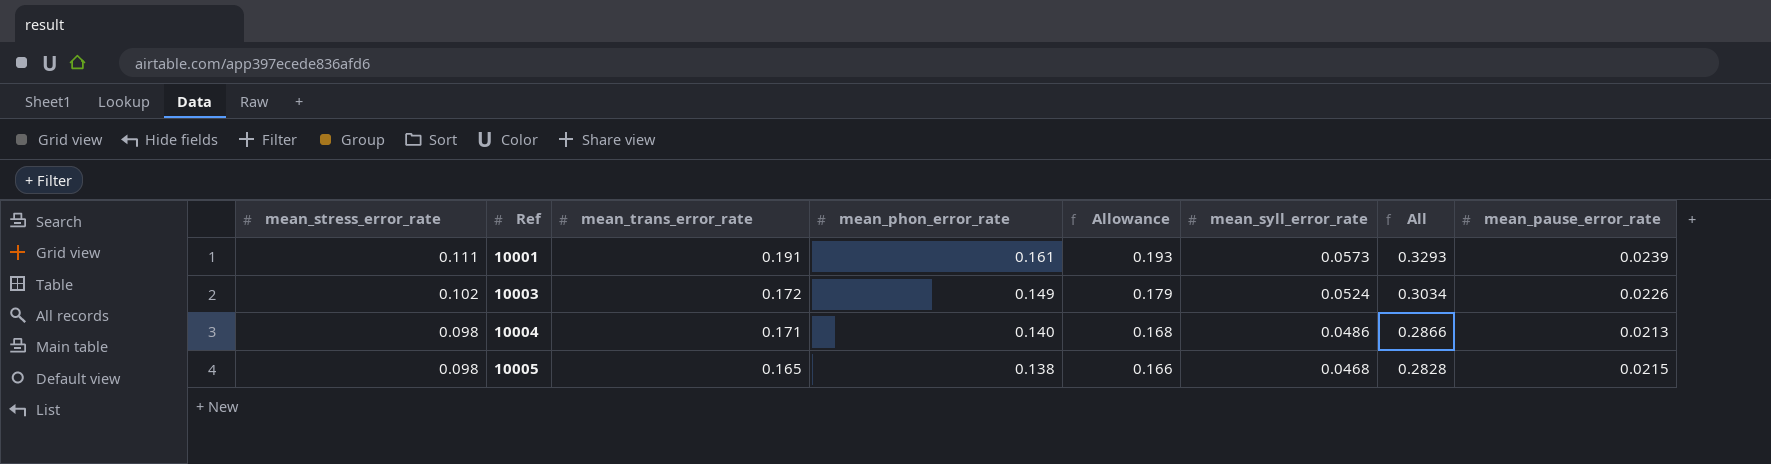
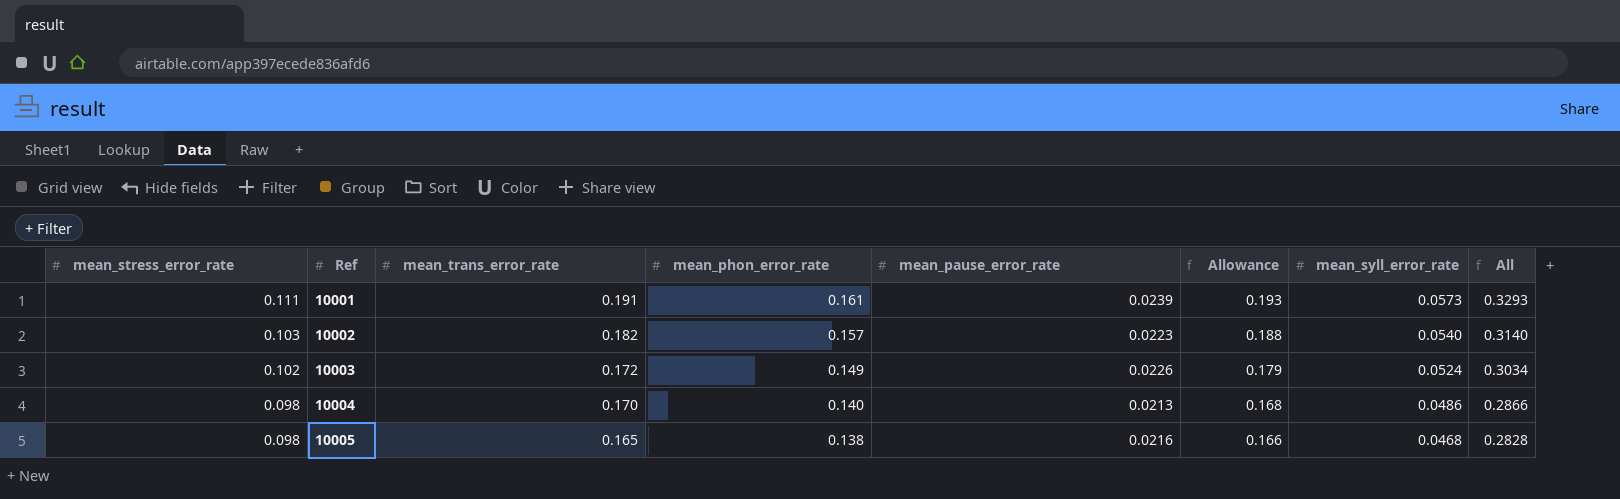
column mean_pause_error_rate | position: 8 -> 5
row 10002: none -> 0.103 | 0.182 | 0.157 | 0.0223 | 0.188 | 0.0540 | 0.3140
10004 | mean_trans_error_rate: 0.171 -> 0.170
10005 | mean_pause_error_rate: 0.0215 -> 0.0216

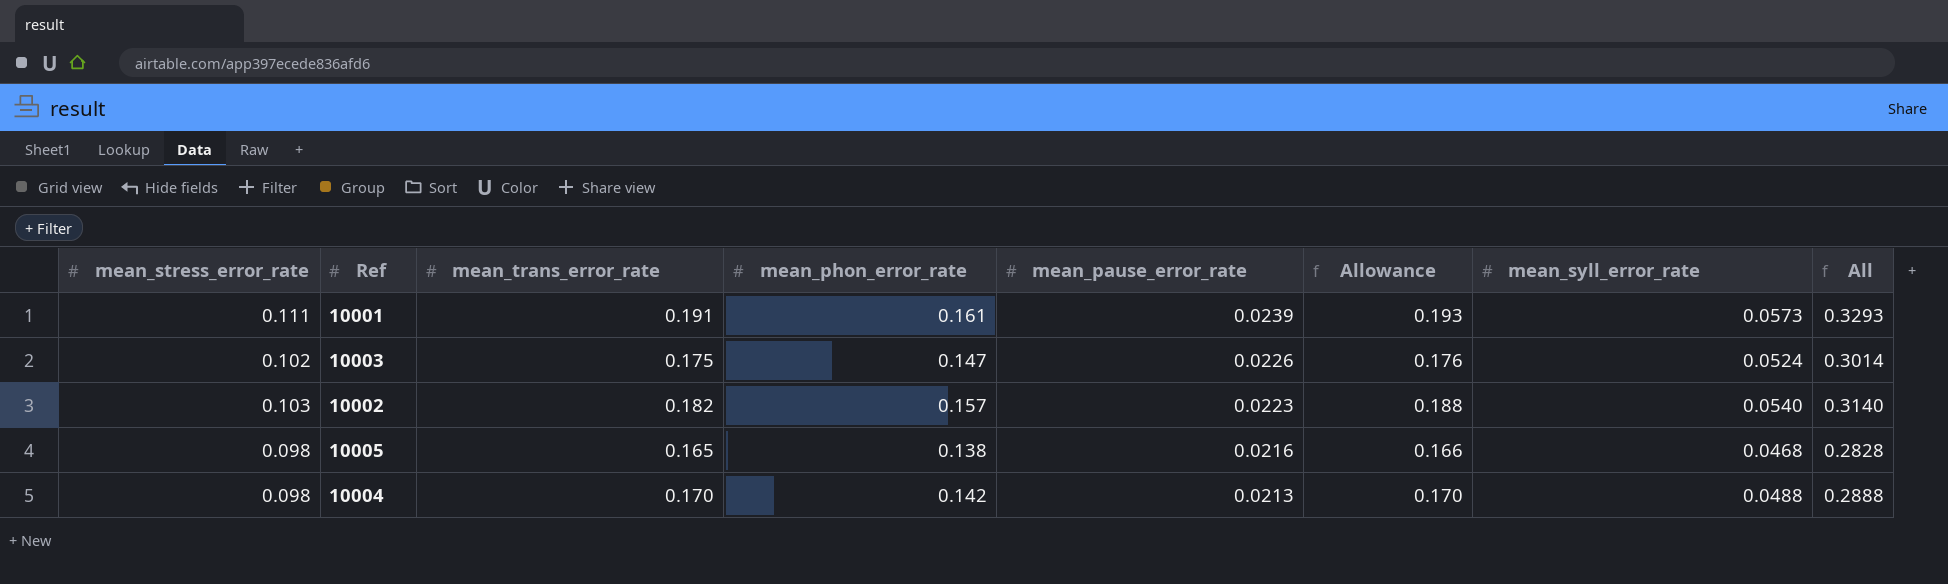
row order: mean_stress_error_rate descending -> mean_pause_error_rate descending
10003 | mean_trans_error_rate: 0.172 -> 0.175
10003 | mean_phon_error_rate: 0.149 -> 0.147
10003 | Allowance: 0.179 -> 0.176
10003 | All: 0.3034 -> 0.3014
10004 | mean_phon_error_rate: 0.140 -> 0.142
10004 | Allowance: 0.168 -> 0.170
10004 | mean_syll_error_rate: 0.0486 -> 0.0488
10004 | All: 0.2866 -> 0.2888

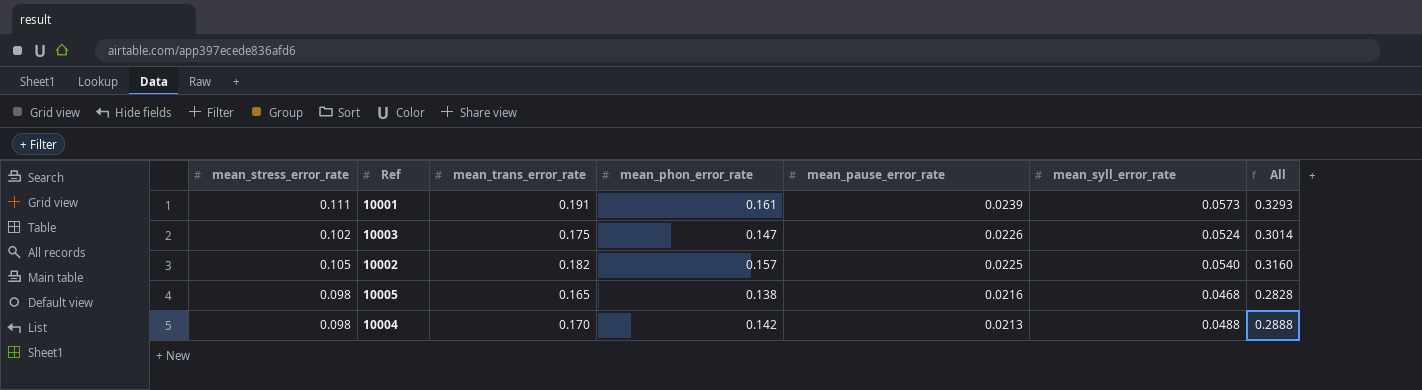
column Allowance | formula: [mean_phon_error_rate] * 1.2 -> none
10002 | mean_stress_error_rate: 0.103 -> 0.105
10002 | mean_pause_error_rate: 0.0223 -> 0.0225
10002 | All: 0.3140 -> 0.3160

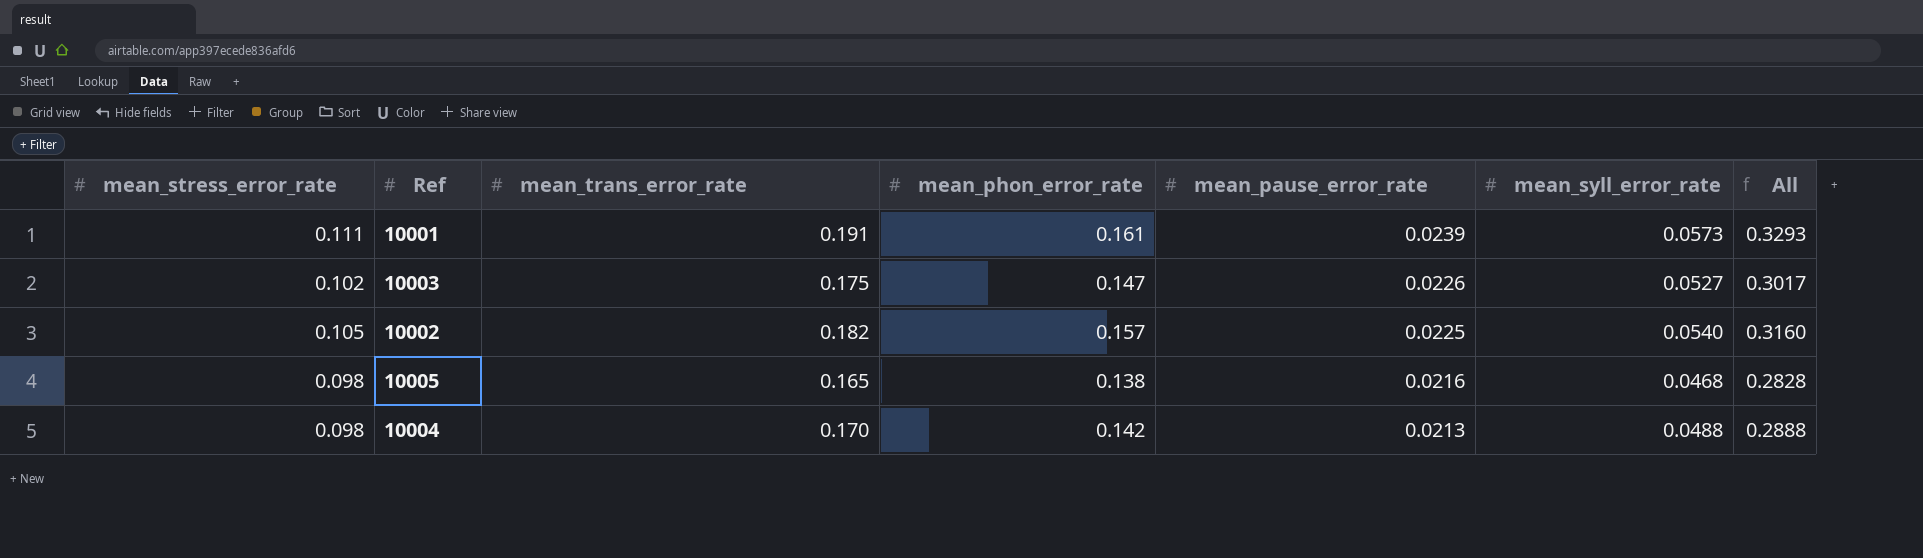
10003 | mean_syll_error_rate: 0.0524 -> 0.0527
10003 | All: 0.3014 -> 0.3017

